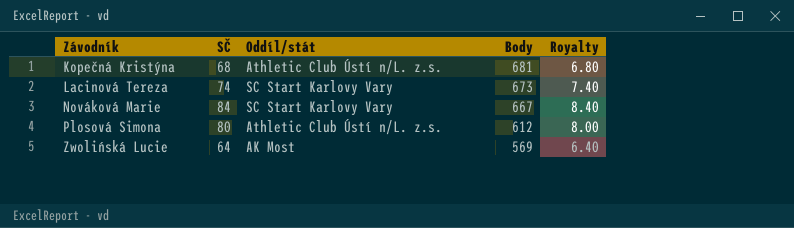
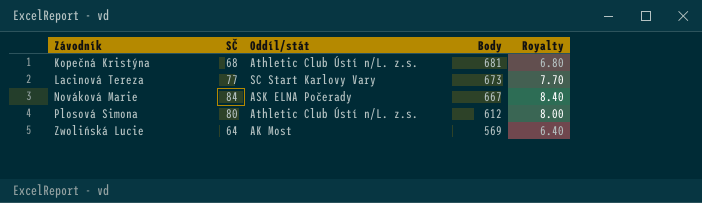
Lacinová Tereza | SČ: 74 -> 77
Lacinová Tereza | Royalty: 7.40 -> 7.70
Nováková Marie | Oddíl/stát: SC Start Karlovy Vary -> ASK ELNA Počerady

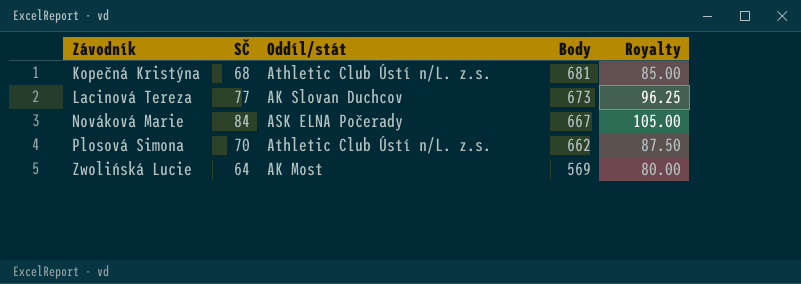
column Royalty | formula: [SČ] * 0.1 -> [SČ] * 1.25
Lacinová Tereza | Oddíl/stát: SC Start Karlovy Vary -> AK Slovan Duchcov
Plosová Simona | SČ: 80 -> 70
Plosová Simona | Body: 612 -> 662

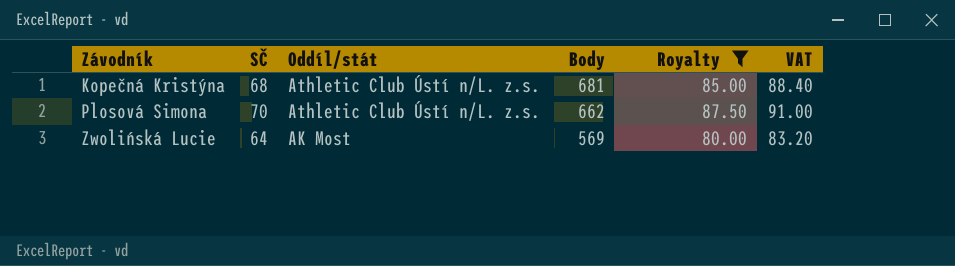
filter: none -> Royalty <= 87.50
column VAT | formula: none -> [SČ] * 1.3

